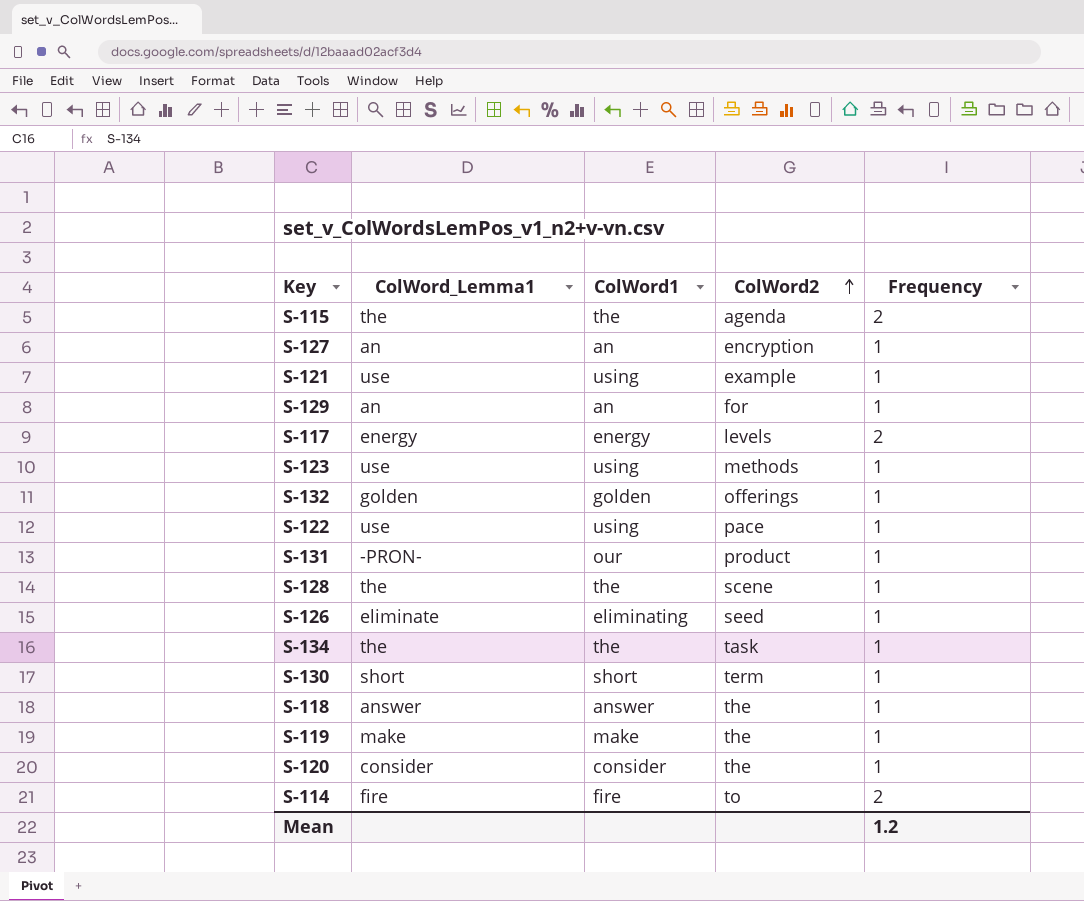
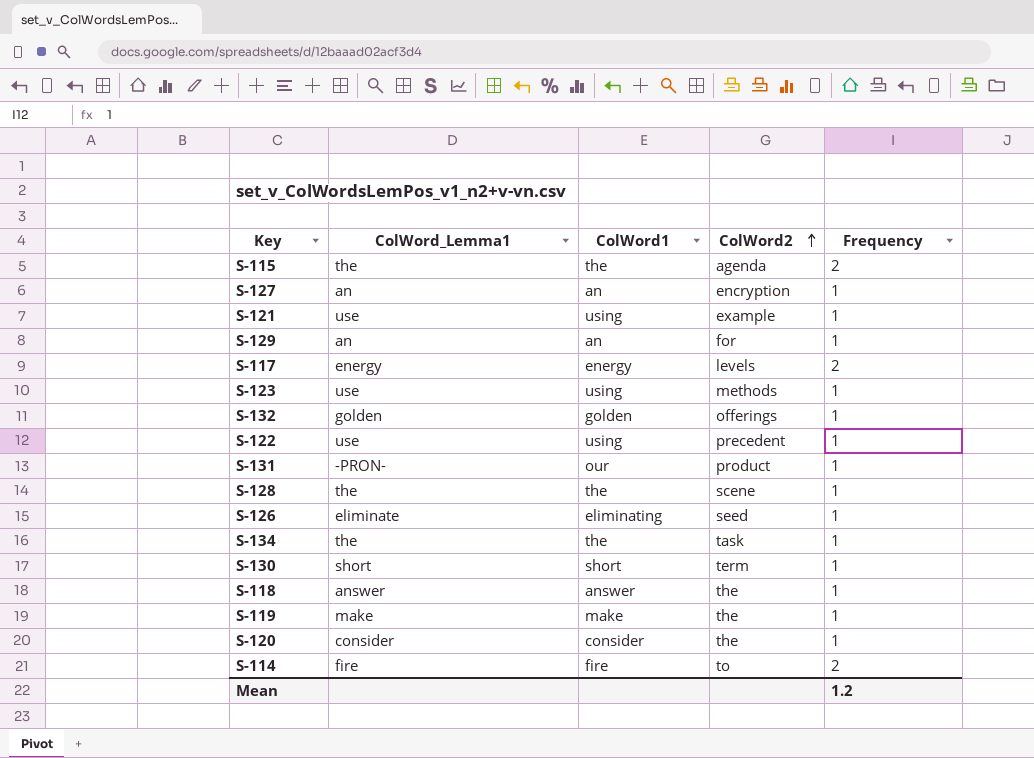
S-122 | ColWord2: pace -> precedent

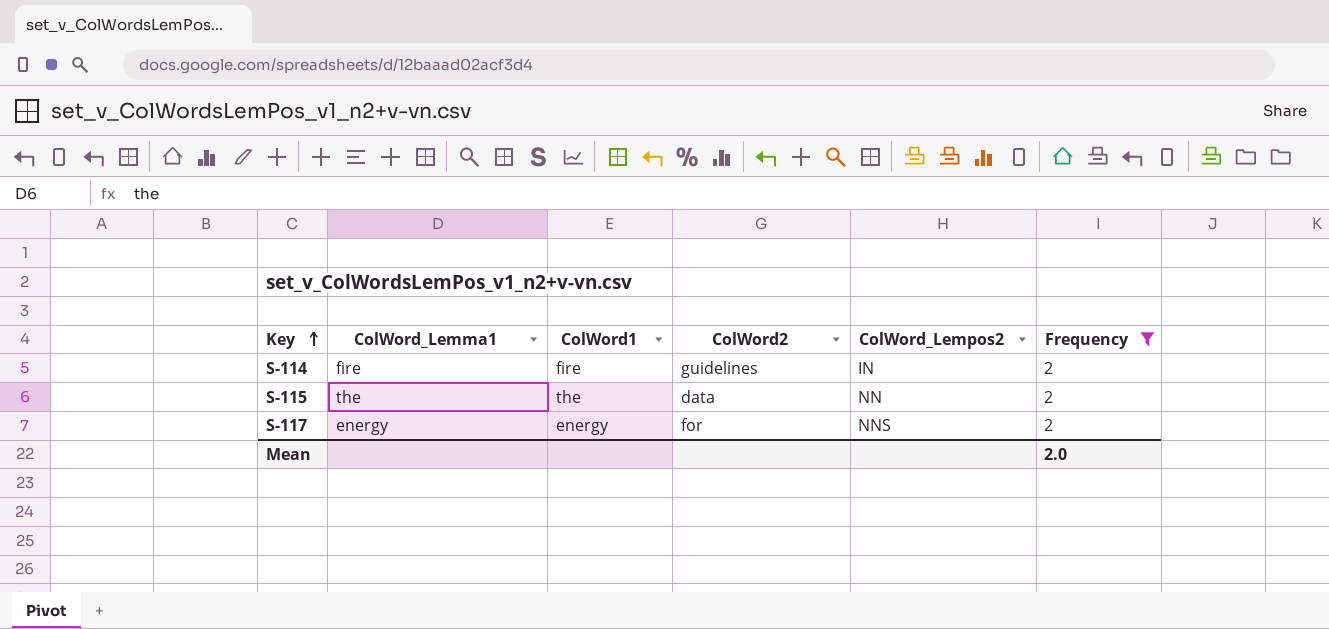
filter: none -> Frequency = 2
row order: ColWord2 ascending -> Key ascending
column ColWord_Lempos2 | position: none -> 5
S-114 | ColWord2: to -> guidelines
S-115 | ColWord2: agenda -> data
S-117 | ColWord2: levels -> for
Mean | Frequency: 1.2 -> 2.0

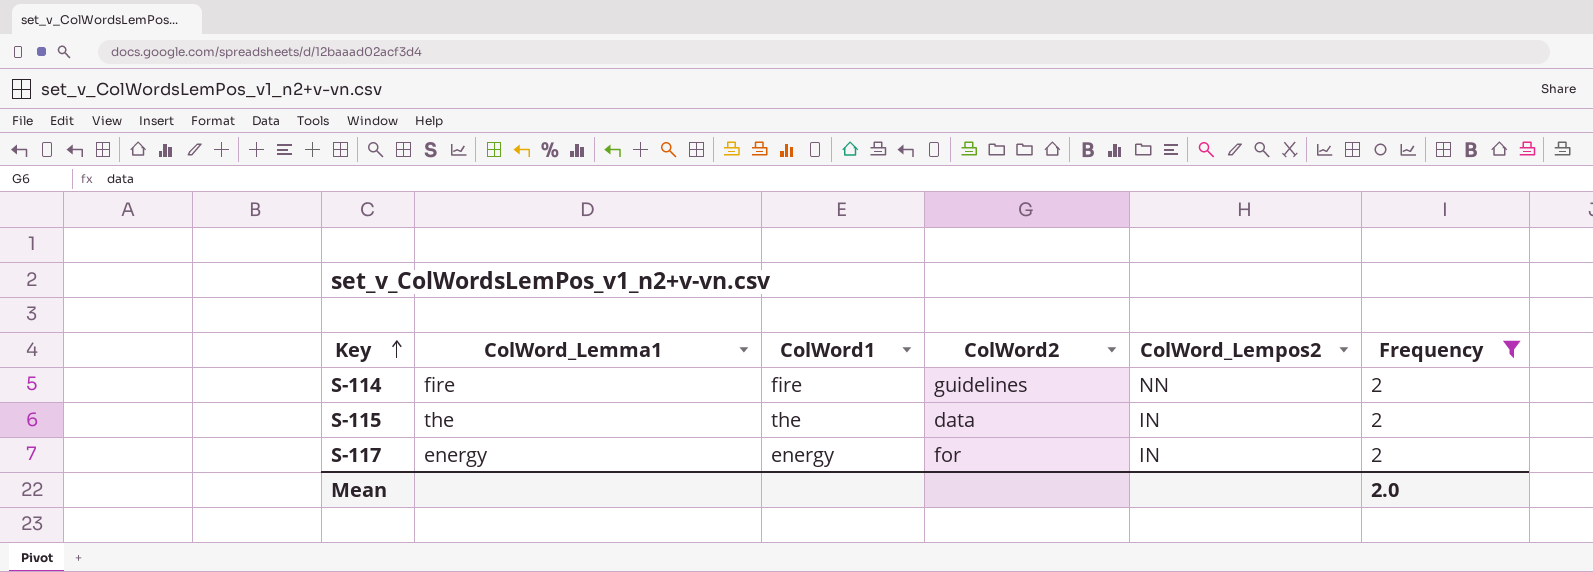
S-114 | ColWord_Lempos2: IN -> NN
S-115 | ColWord_Lempos2: NN -> IN
S-117 | ColWord_Lempos2: NNS -> IN

